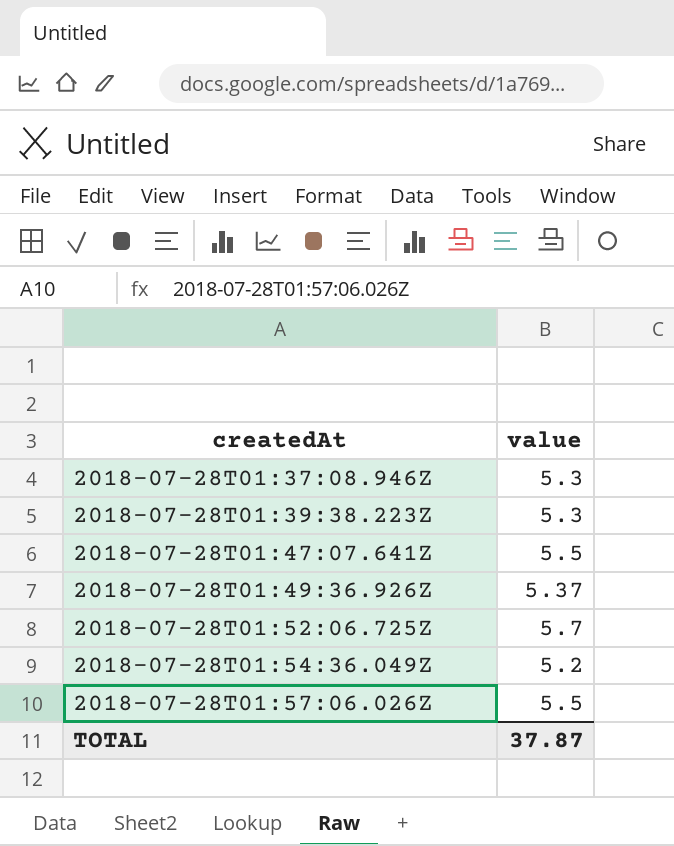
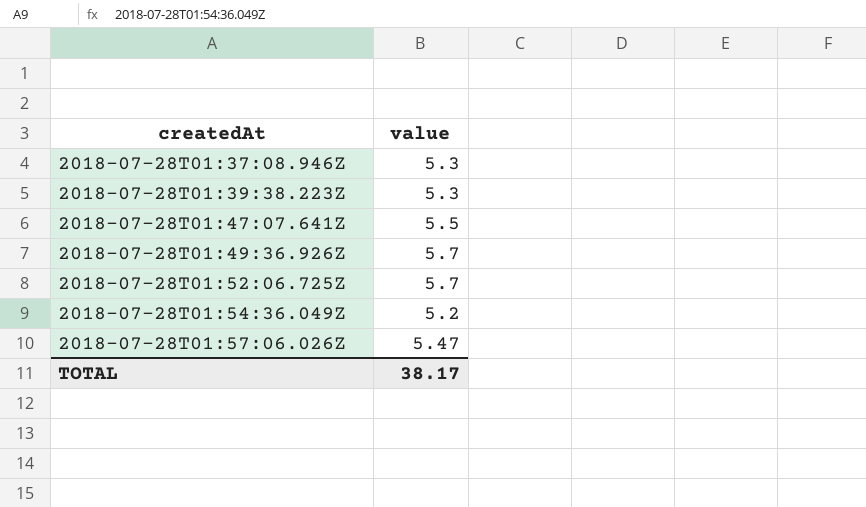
2018-07-28T01:49:36.926Z | value: 5.37 -> 5.7
2018-07-28T01:57:06.026Z | value: 5.5 -> 5.47
TOTAL | value: 37.87 -> 38.17

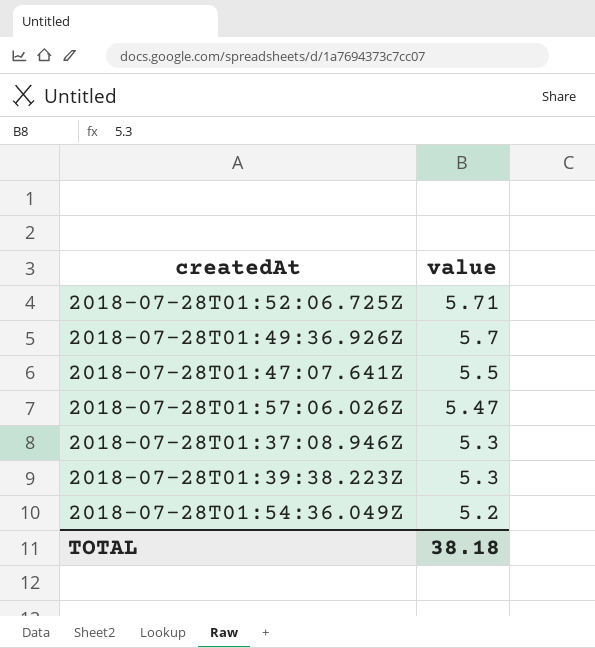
row order: createdAt ascending -> value descending
2018-07-28T01:52:06.725Z | value: 5.7 -> 5.71
TOTAL | value: 38.17 -> 38.18

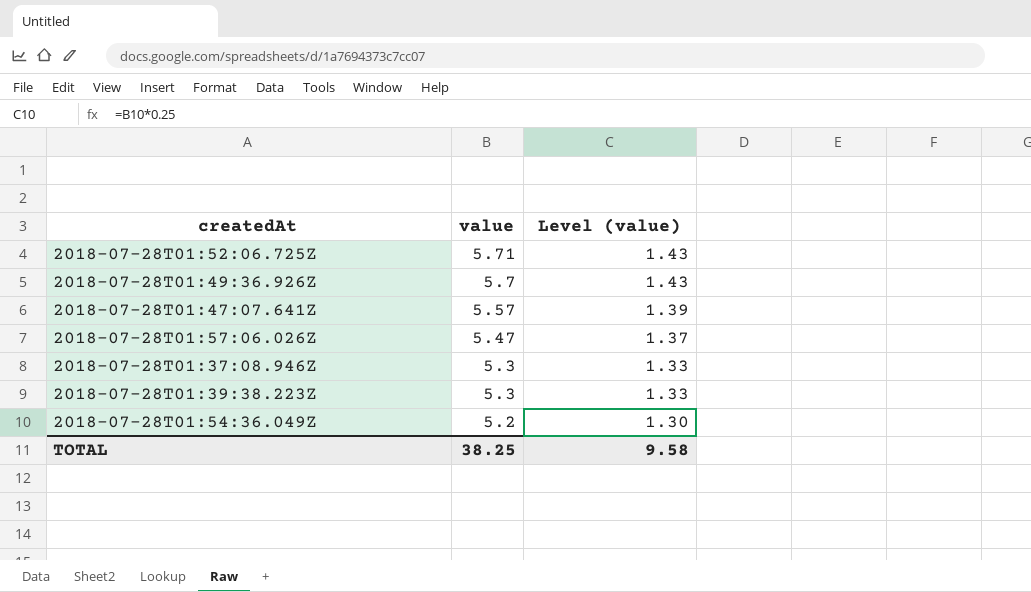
column Level (value) | formula: none -> [value] * 0.25
2018-07-28T01:47:07.641Z | value: 5.5 -> 5.57
TOTAL | value: 38.18 -> 38.25

